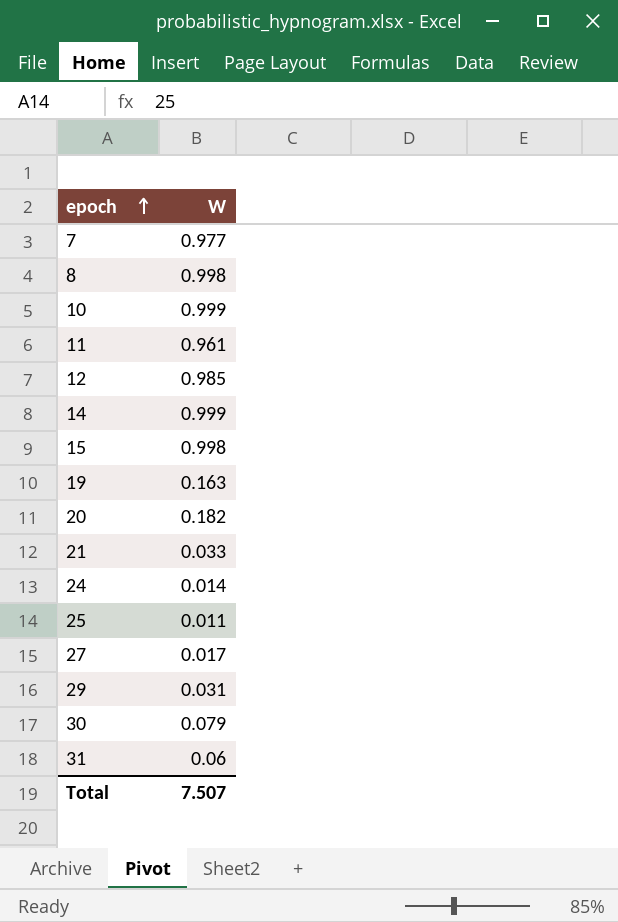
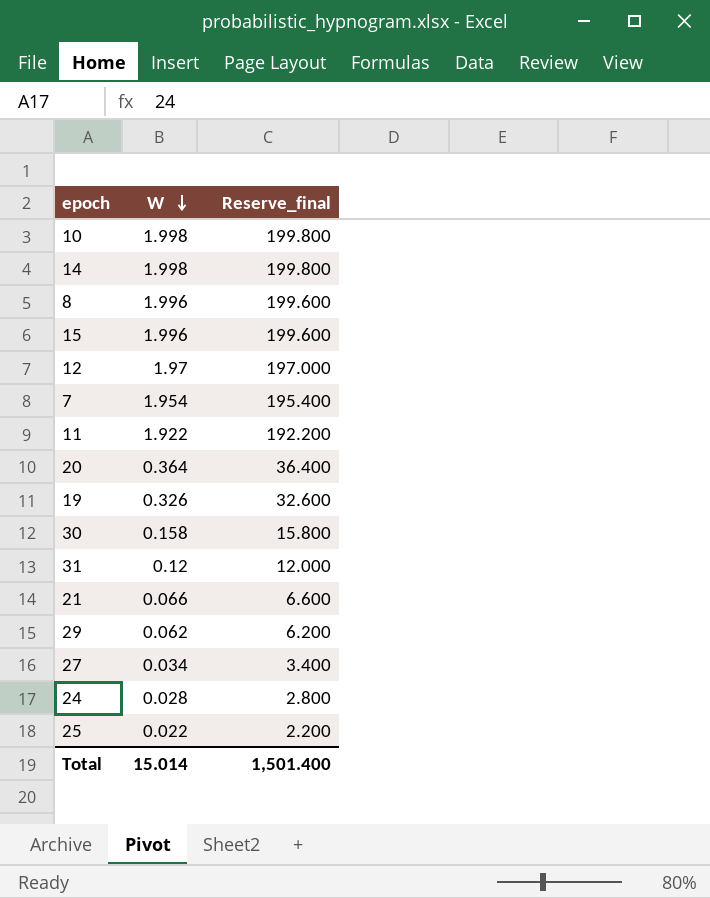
row order: epoch ascending -> W descending
column Reserve_final | formula: none -> [W] * 100
10 | W: 0.999 -> 1.998
14 | W: 0.999 -> 1.998
8 | W: 0.998 -> 1.996
15 | W: 0.998 -> 1.996
12 | W: 0.985 -> 1.97
7 | W: 0.977 -> 1.954
11 | W: 0.961 -> 1.922
20 | W: 0.182 -> 0.364
19 | W: 0.163 -> 0.326
30 | W: 0.079 -> 0.158
31 | W: 0.06 -> 0.12
21 | W: 0.033 -> 0.066
29 | W: 0.031 -> 0.062
27 | W: 0.017 -> 0.034
24 | W: 0.014 -> 0.028
25 | W: 0.011 -> 0.022
Total | W: 7.507 -> 15.014

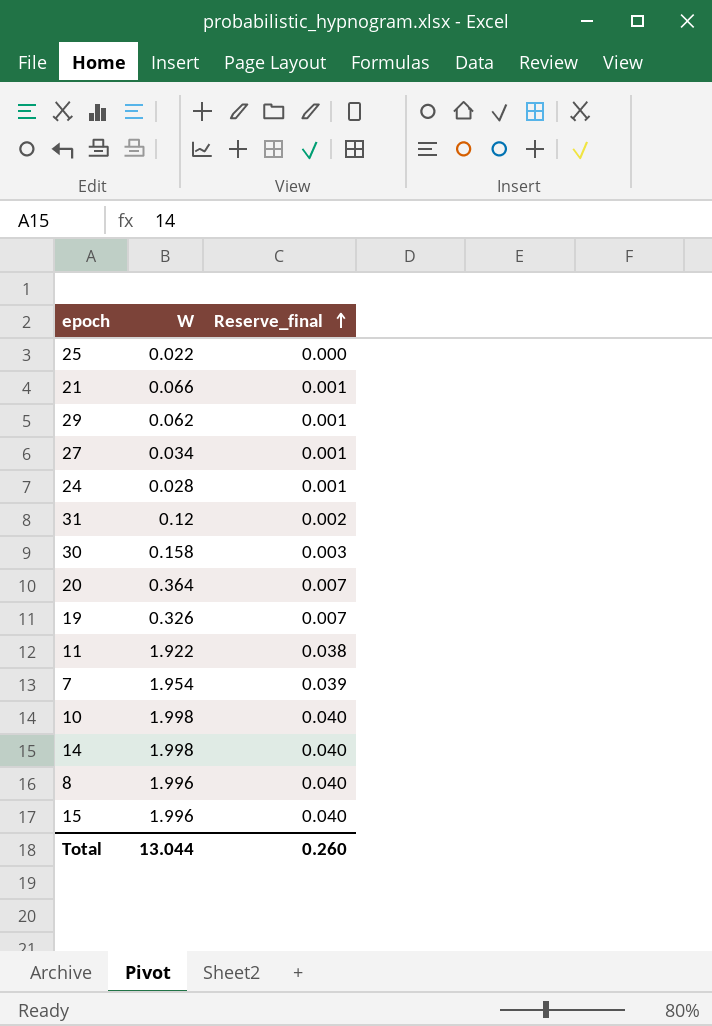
row order: W descending -> Reserve_final ascending
column Reserve_final | formula: [W] * 100 -> [W] * 0.02
row 12: 1.97 | 197.000 -> none
Total | W: 15.014 -> 13.044
Total | Reserve_final: 1,501.400 -> 0.260

